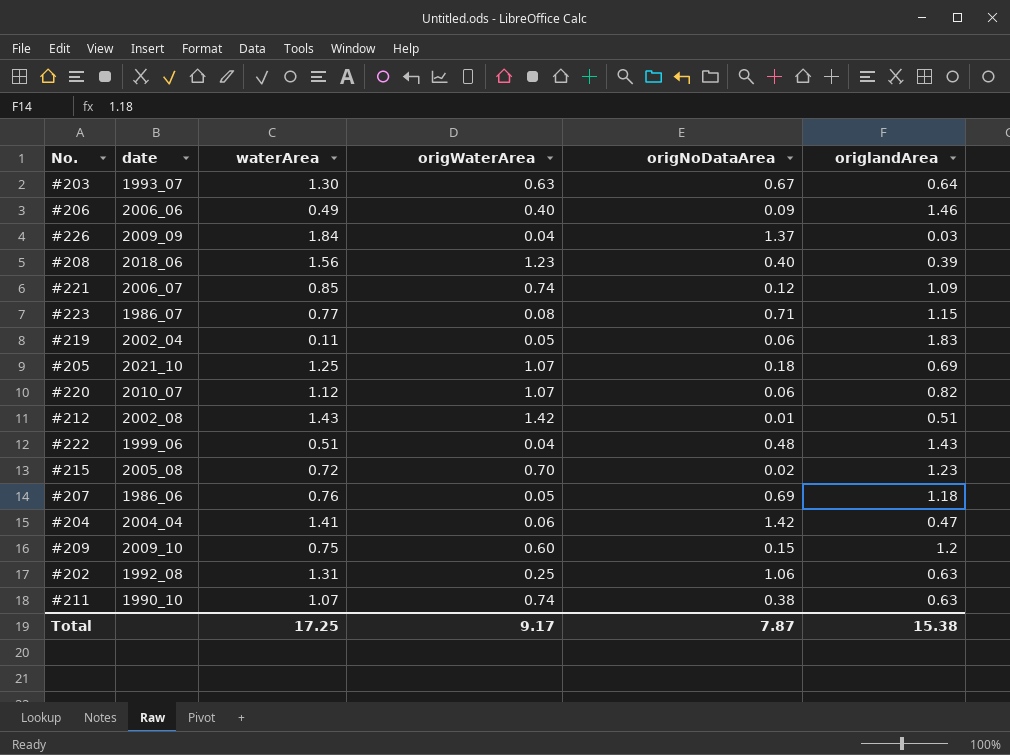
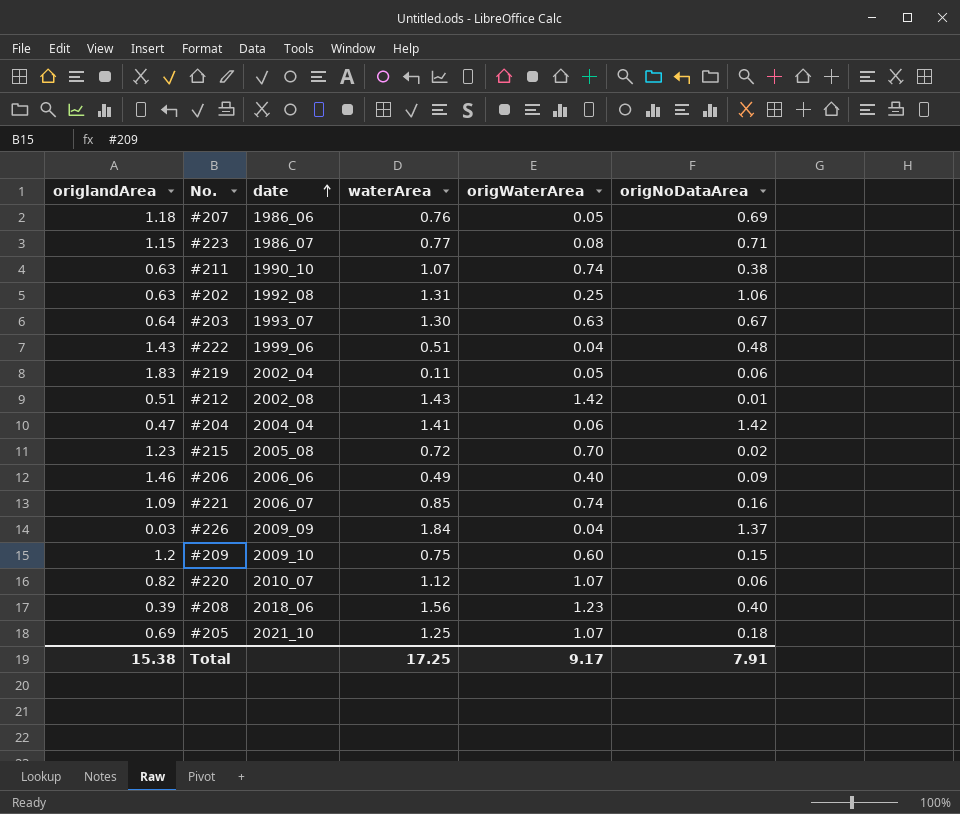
row order: none -> date ascending
column origlandArea | position: 6 -> 1
#221 | origNoDataArea: 0.12 -> 0.16
Total | origNoDataArea: 7.87 -> 7.91

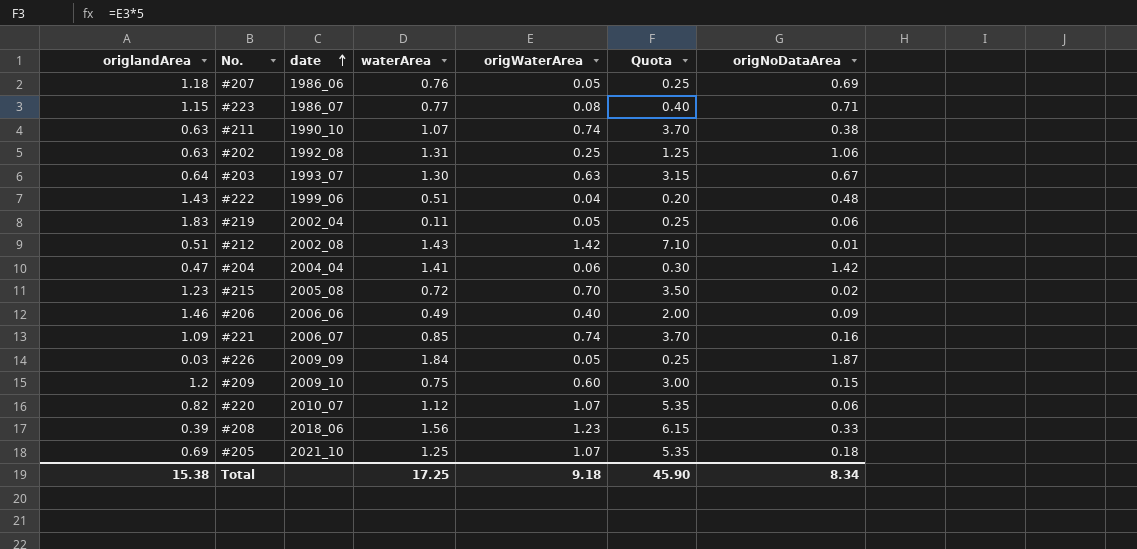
column Quota | formula: none -> [origWaterArea] * 5
#226 | origWaterArea: 0.04 -> 0.05
#226 | origNoDataArea: 1.37 -> 1.87
#208 | origNoDataArea: 0.40 -> 0.33
Total | origWaterArea: 9.17 -> 9.18
Total | origNoDataArea: 7.91 -> 8.34

